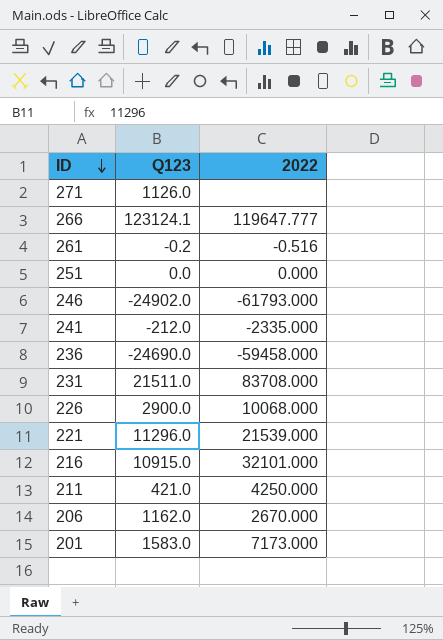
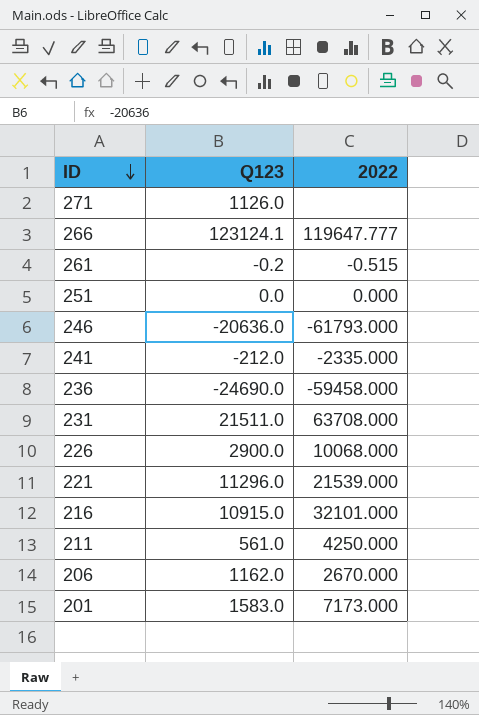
261 | 2022: -0.516 -> -0.515
246 | Q123: -24902.0 -> -20636.0
231 | 2022: 83708.000 -> 63708.000
211 | Q123: 421.0 -> 561.0

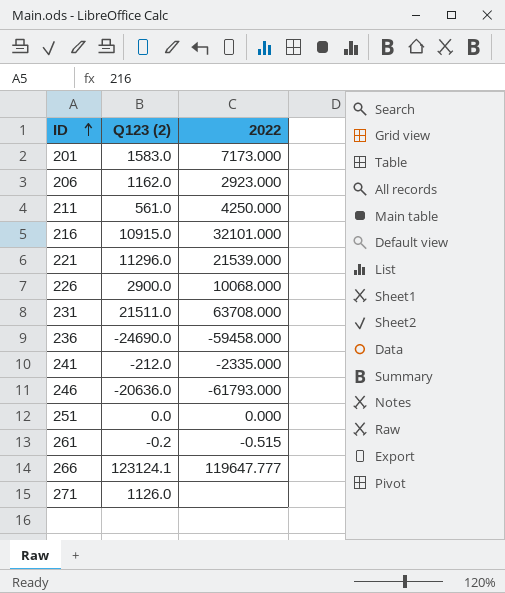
row order: ID descending -> ID ascending
column name: Q123 -> Q123 (2)
206 | 2022: 2670.000 -> 2923.000

